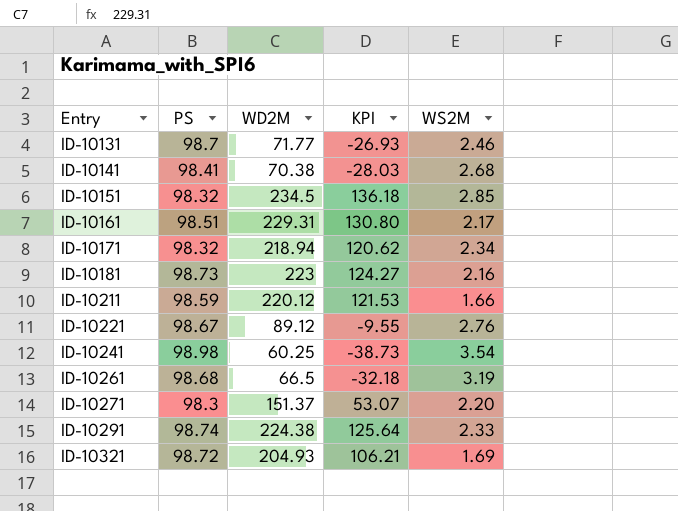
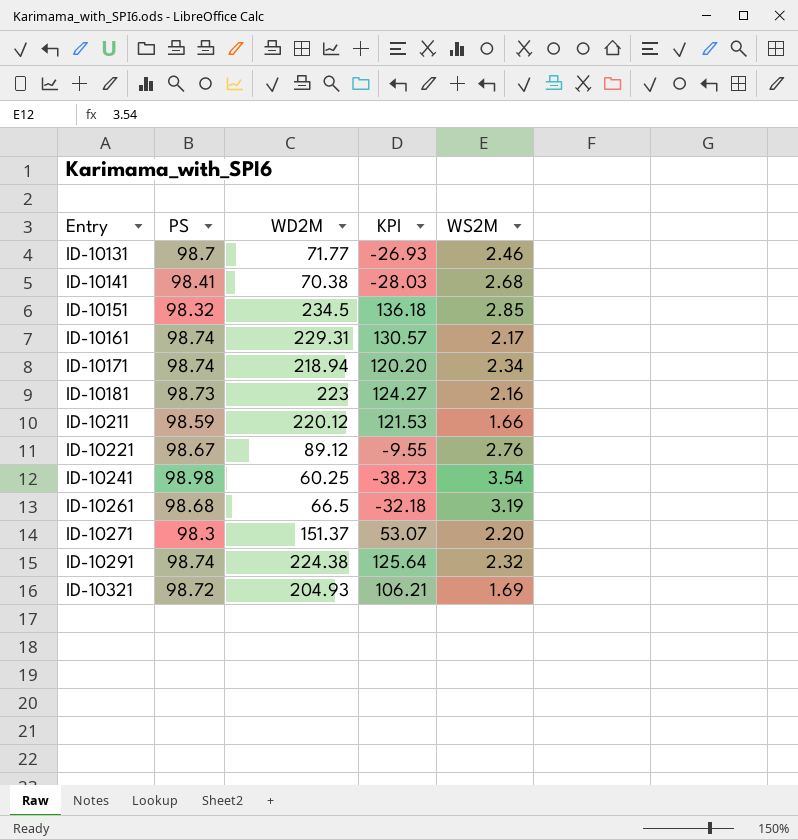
ID-10161 | PS: 98.51 -> 98.74
ID-10161 | KPI: 130.80 -> 130.57
ID-10171 | PS: 98.32 -> 98.74
ID-10171 | KPI: 120.62 -> 120.20
ID-10291 | WS2M: 2.33 -> 2.32

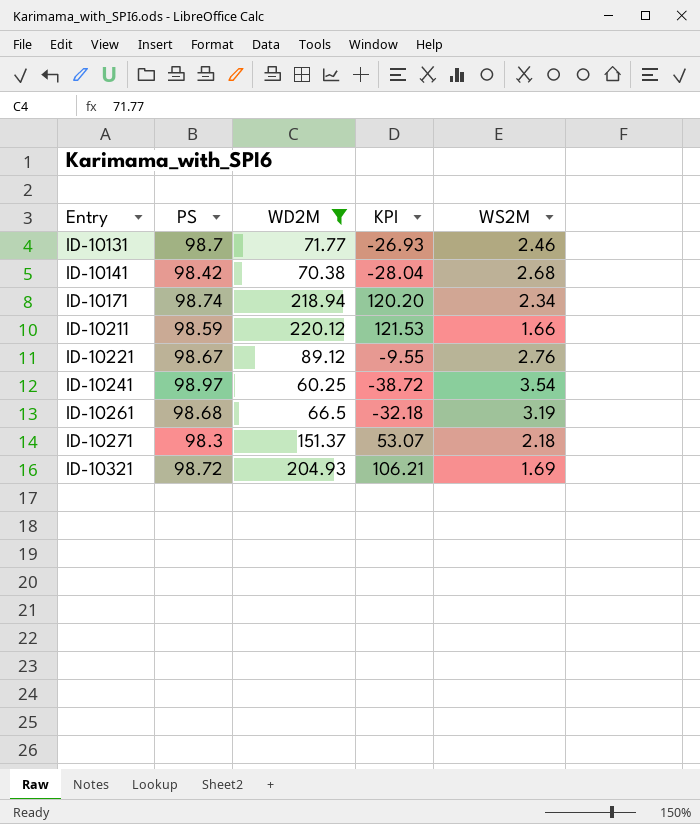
filter: none -> WD2M <= 220.12
ID-10141 | PS: 98.41 -> 98.42
ID-10141 | KPI: -28.03 -> -28.04
ID-10241 | PS: 98.98 -> 98.97
ID-10241 | KPI: -38.73 -> -38.72
ID-10271 | WS2M: 2.20 -> 2.18

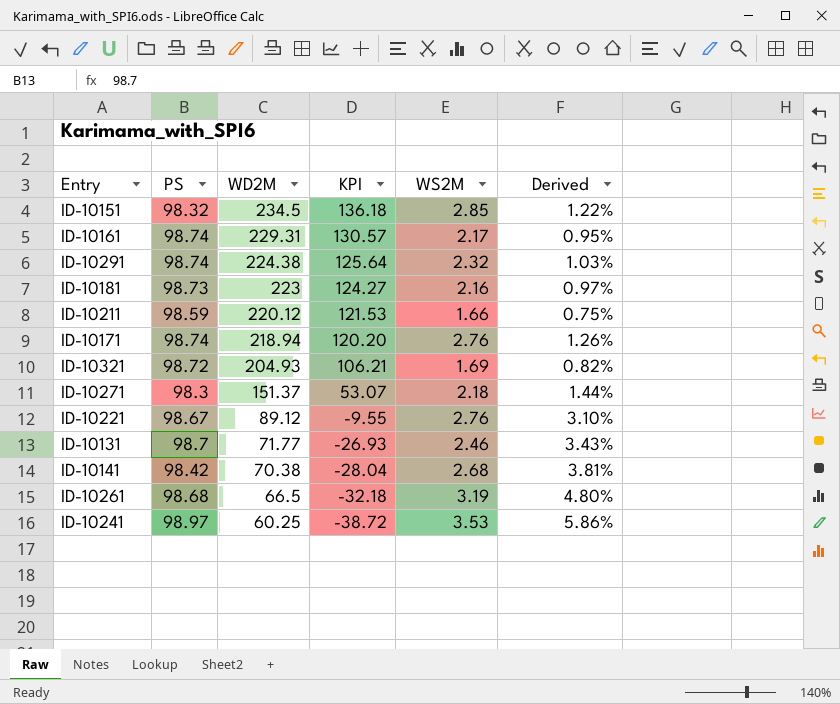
filter: WD2M <= 220.12 -> none
row order: Entry ascending -> WD2M descending
column Derived | formula: none -> [WS2M] / [WD2M]
ID-10171 | WS2M: 2.34 -> 2.76
ID-10241 | WS2M: 3.54 -> 3.53

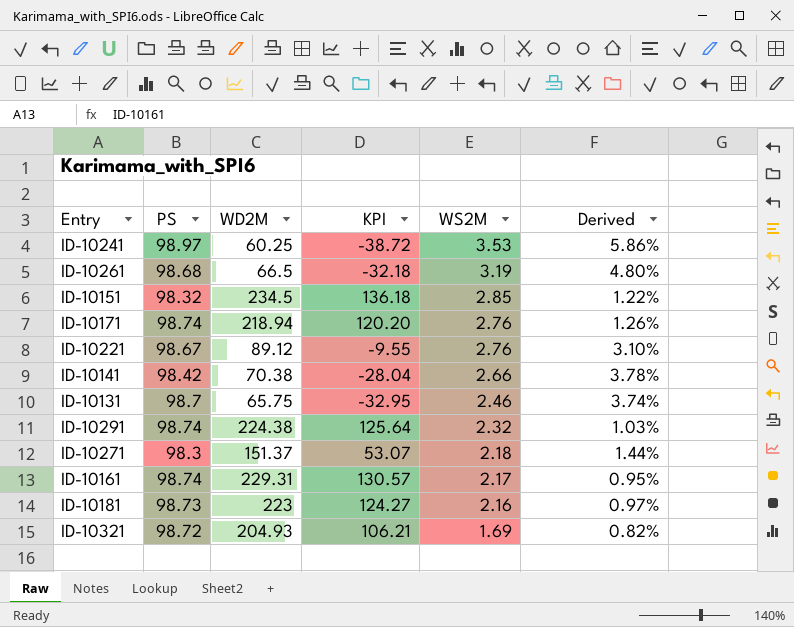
row order: WD2M descending -> WS2M descending
row ID-10211: 98.59 | 220.12 | 121.53 | 1.66 | 0.75% -> none
ID-10141 | WS2M: 2.68 -> 2.66
ID-10141 | Derived: 3.81% -> 3.78%
ID-10131 | WD2M: 71.77 -> 65.75
ID-10131 | KPI: -26.93 -> -32.95
ID-10131 | Derived: 3.43% -> 3.74%

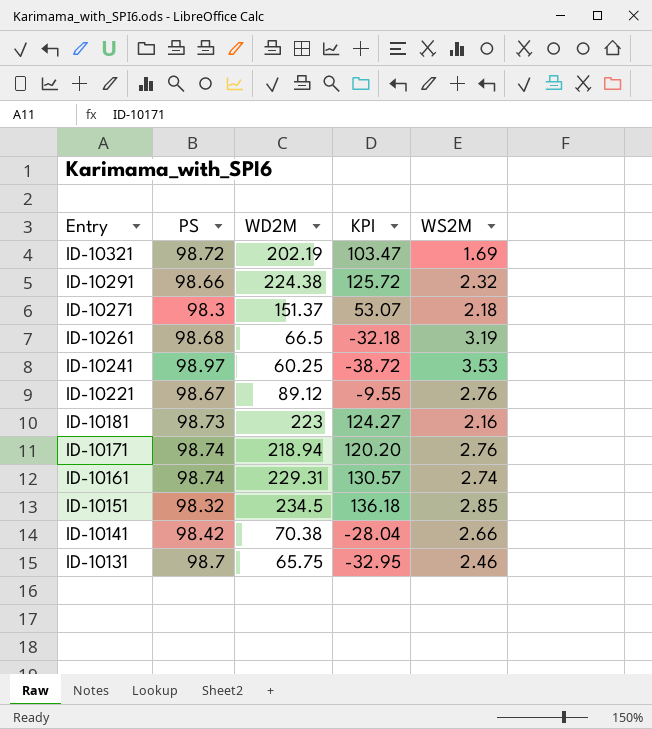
row order: WS2M descending -> Entry descending
column Derived | formula: [WS2M] / [WD2M] -> none
ID-10321 | WD2M: 204.93 -> 202.19
ID-10321 | KPI: 106.21 -> 103.47
ID-10291 | PS: 98.74 -> 98.66
ID-10291 | KPI: 125.64 -> 125.72
ID-10161 | WS2M: 2.17 -> 2.74

